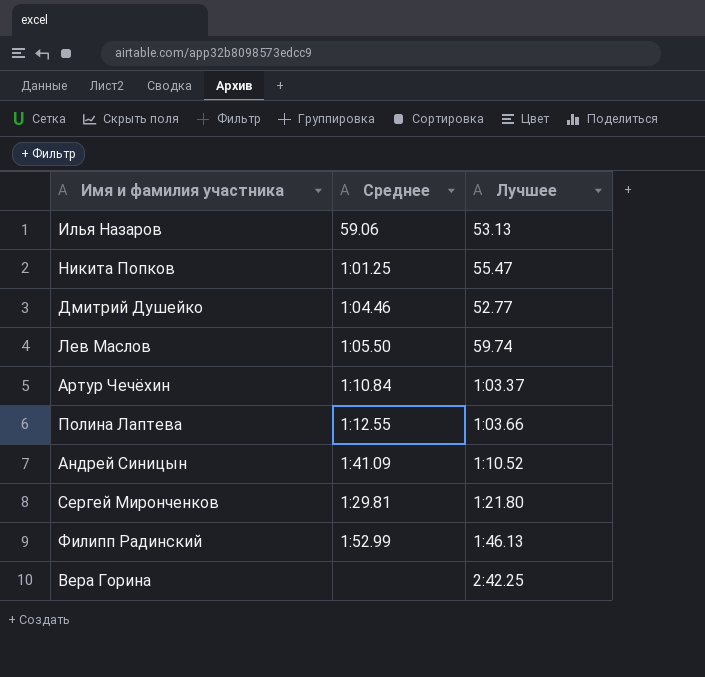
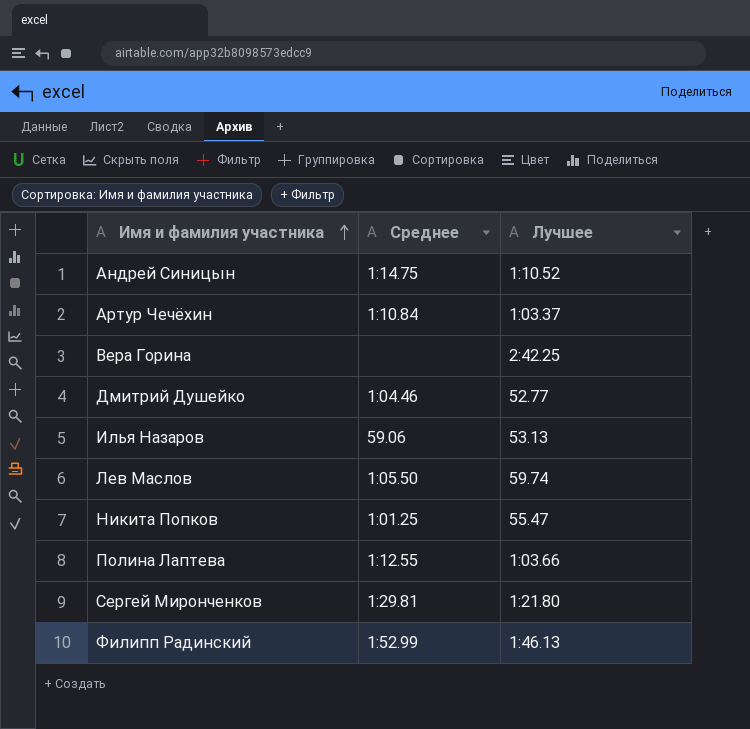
row order: none -> Имя и фамилия участника ascending
Андрей Синицын | Среднее: 1:41.09 -> 1:14.75

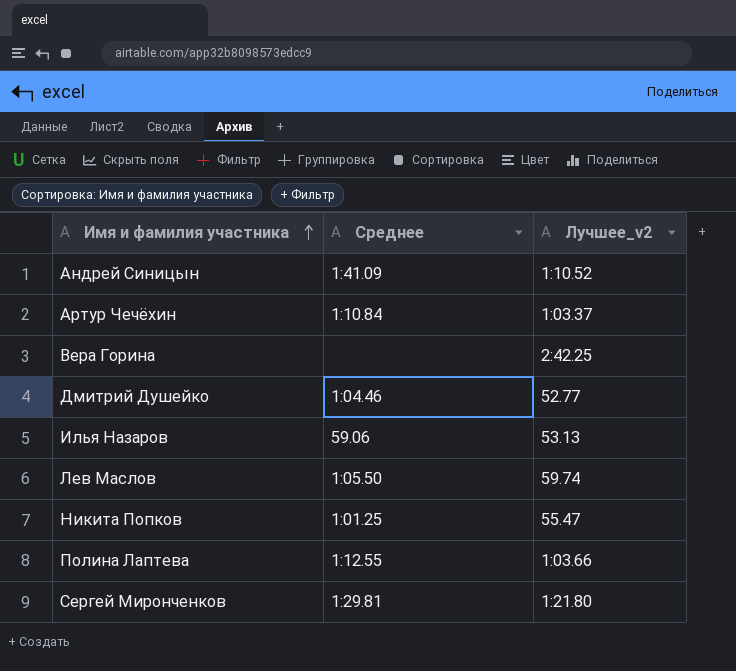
column name: Лучшее -> Лучшее_v2
row Филипп Радинский: 1:52.99 | 1:46.13 -> none
Андрей Синицын | Среднее: 1:14.75 -> 1:41.09

